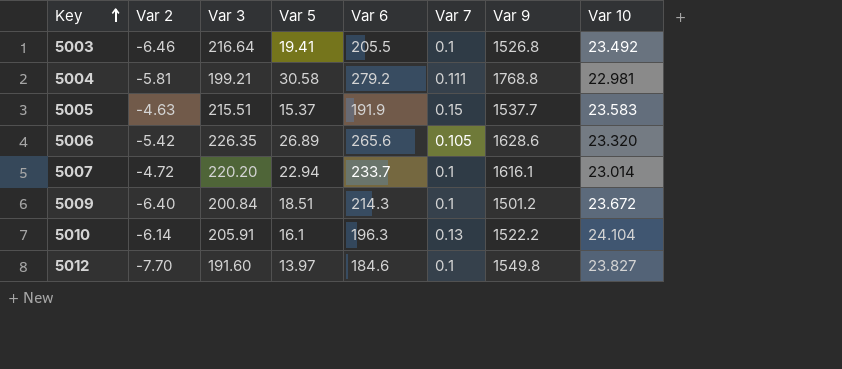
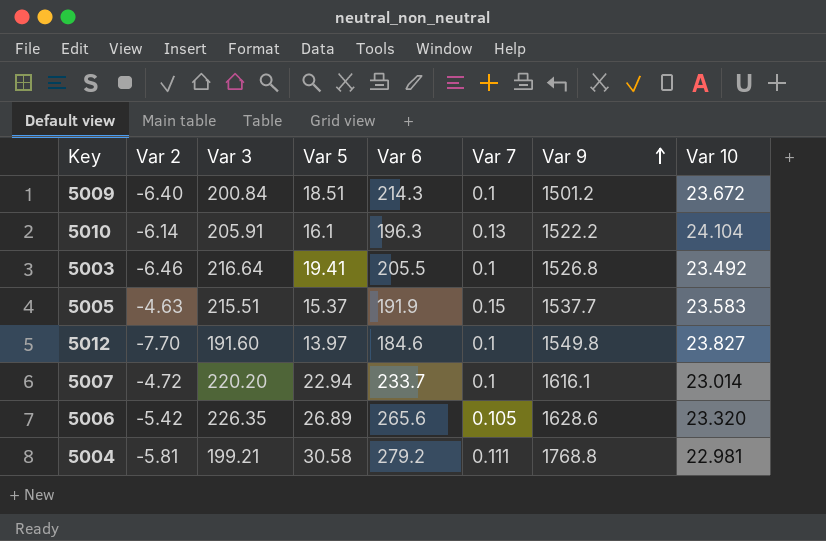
row order: Key ascending -> Var 9 ascending

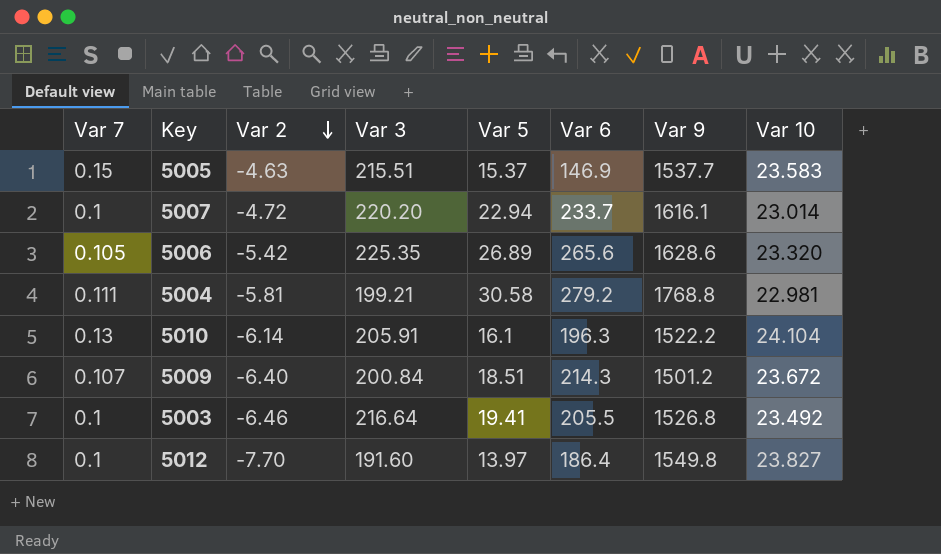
row order: Var 9 ascending -> Var 2 descending
column Var 7 | position: 6 -> 1
5005 | Var 6: 191.9 -> 146.9
5006 | Var 3: 226.35 -> 225.35
5009 | Var 7: 0.1 -> 0.107
5012 | Var 6: 184.6 -> 186.4

